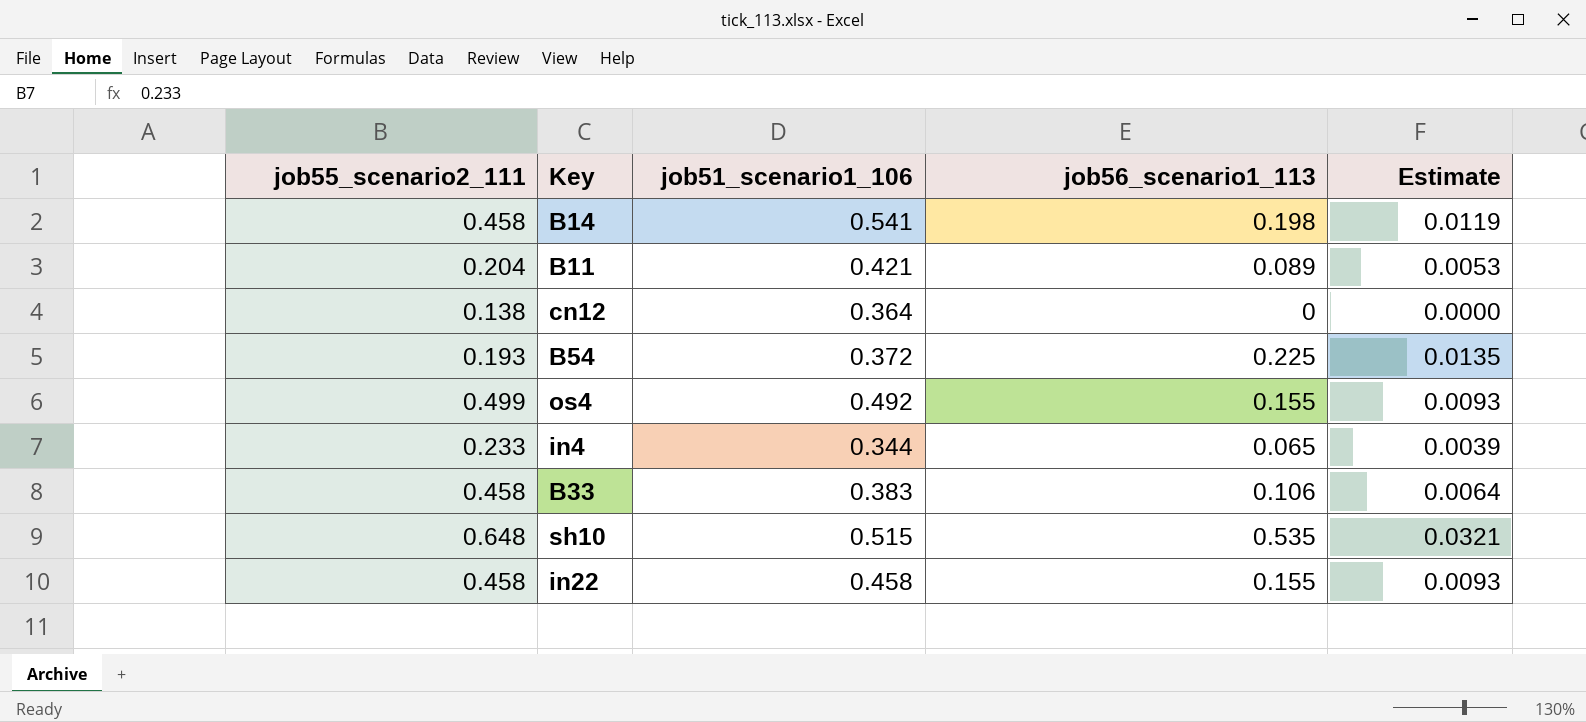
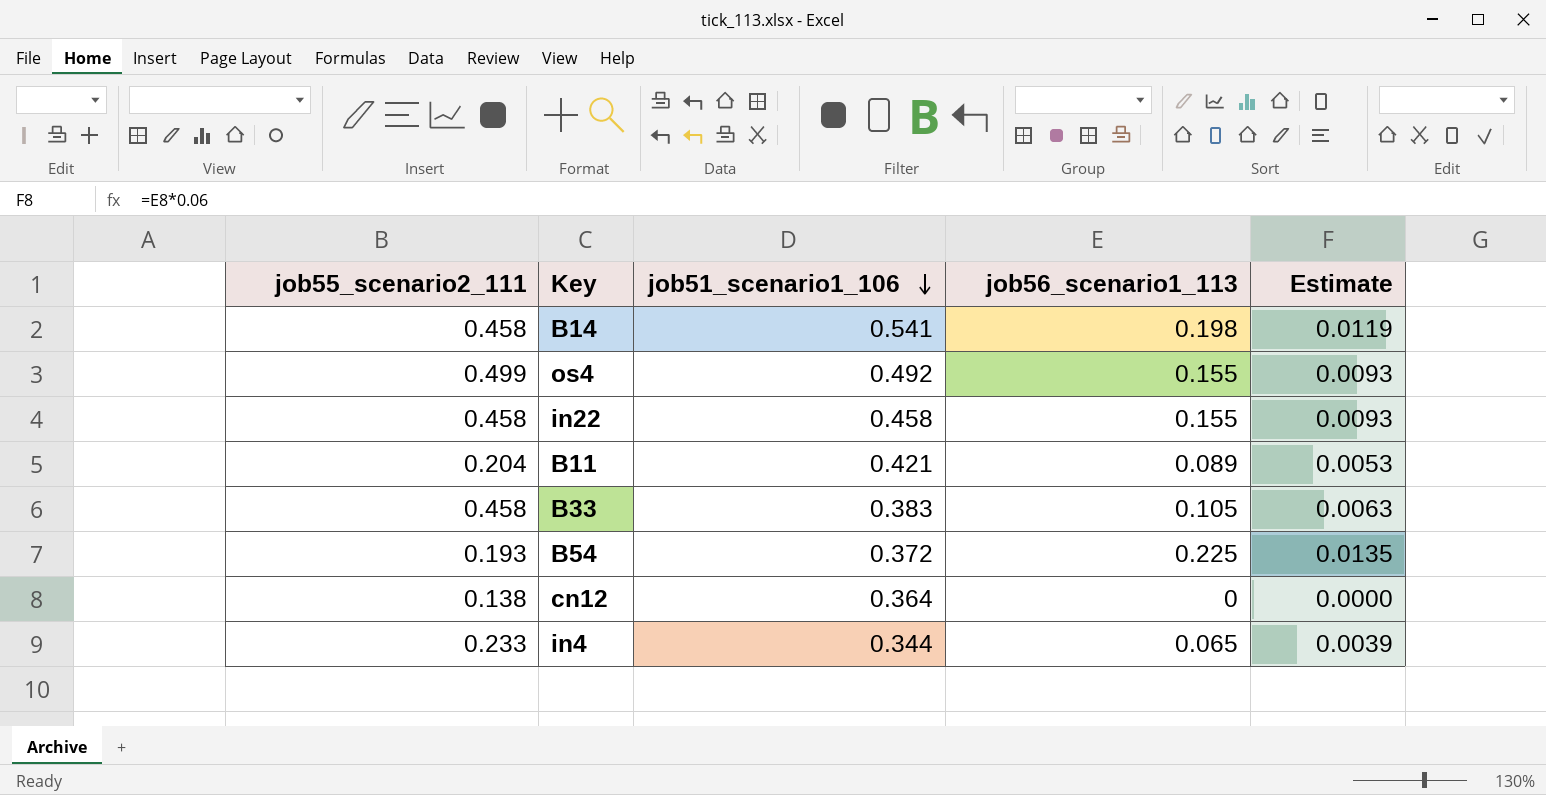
row order: none -> job51_scenario1_106 descending
row sh10: 0.648 | 0.515 | 0.535 | 0.0321 -> none
B33 | job56_scenario1_113: 0.106 -> 0.105
B33 | Estimate: 0.0064 -> 0.0063

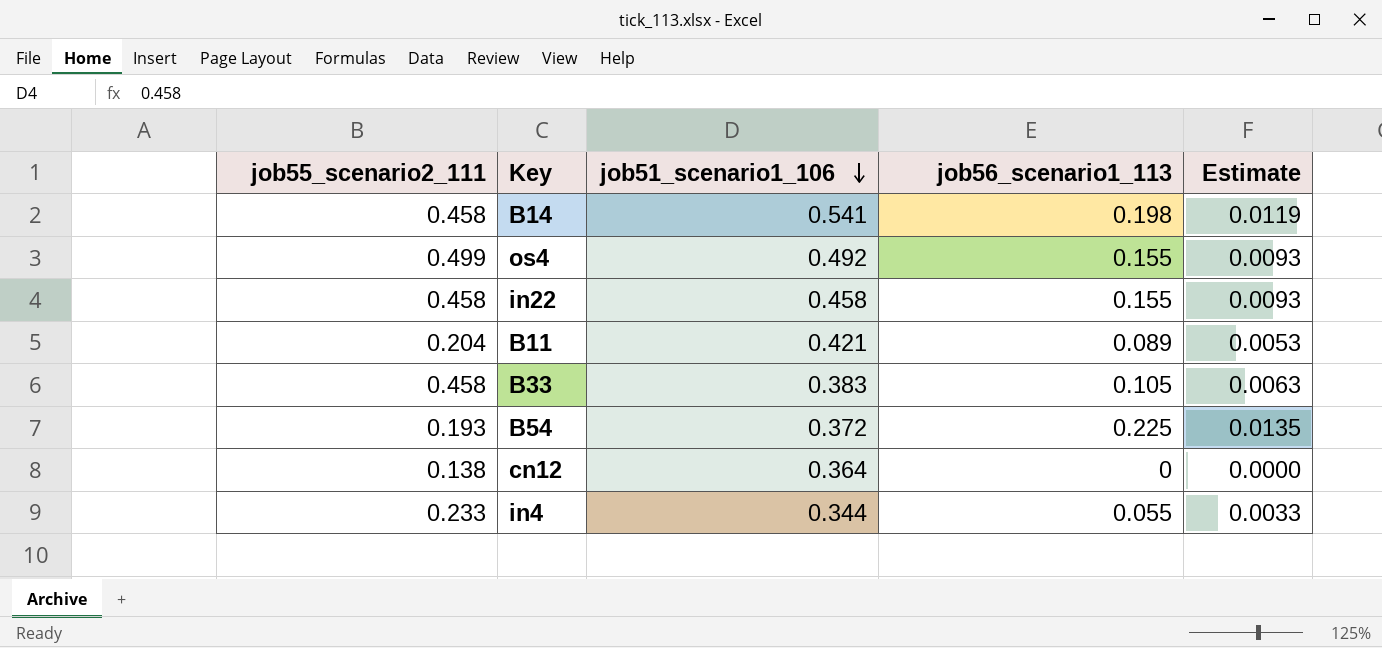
in4 | job56_scenario1_113: 0.065 -> 0.055
in4 | Estimate: 0.0039 -> 0.0033

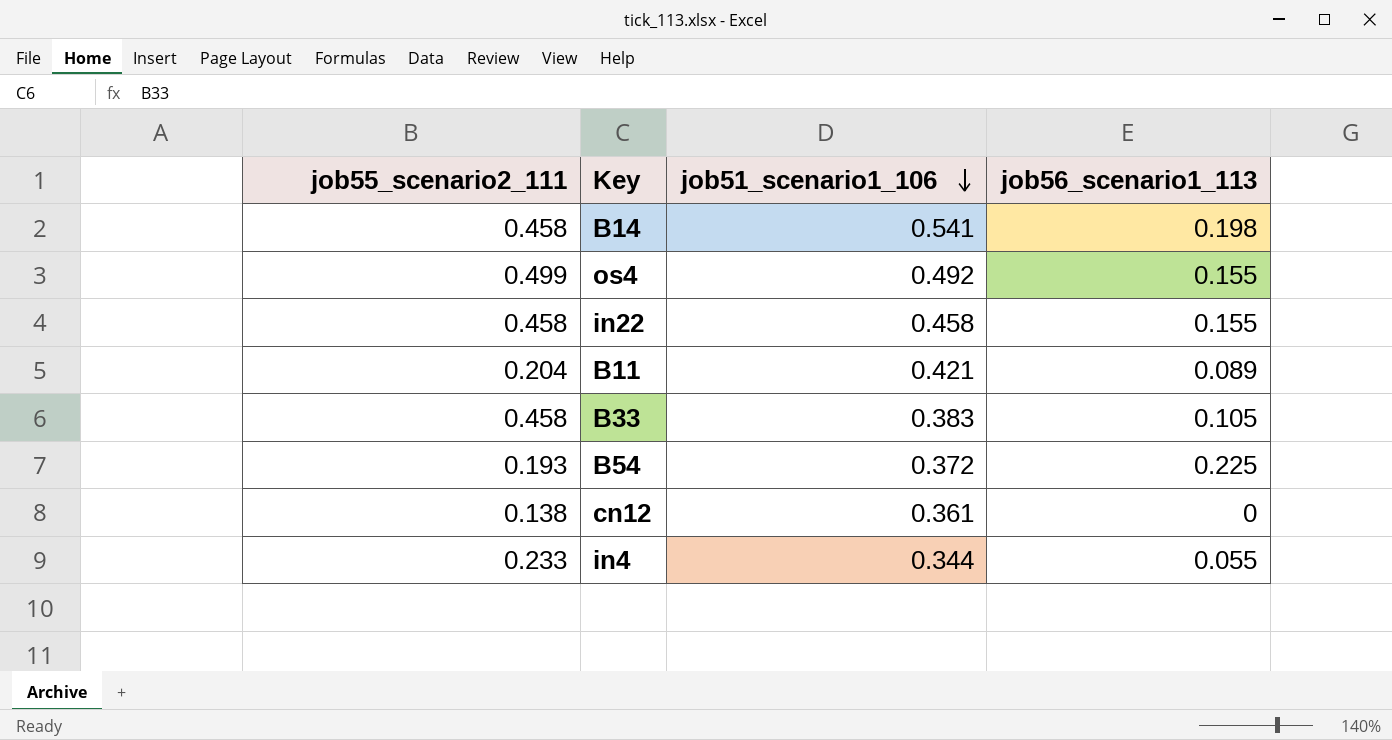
column Estimate | formula: [job56_scenario1_113] * 0.06 -> none
cn12 | job51_scenario1_106: 0.364 -> 0.361

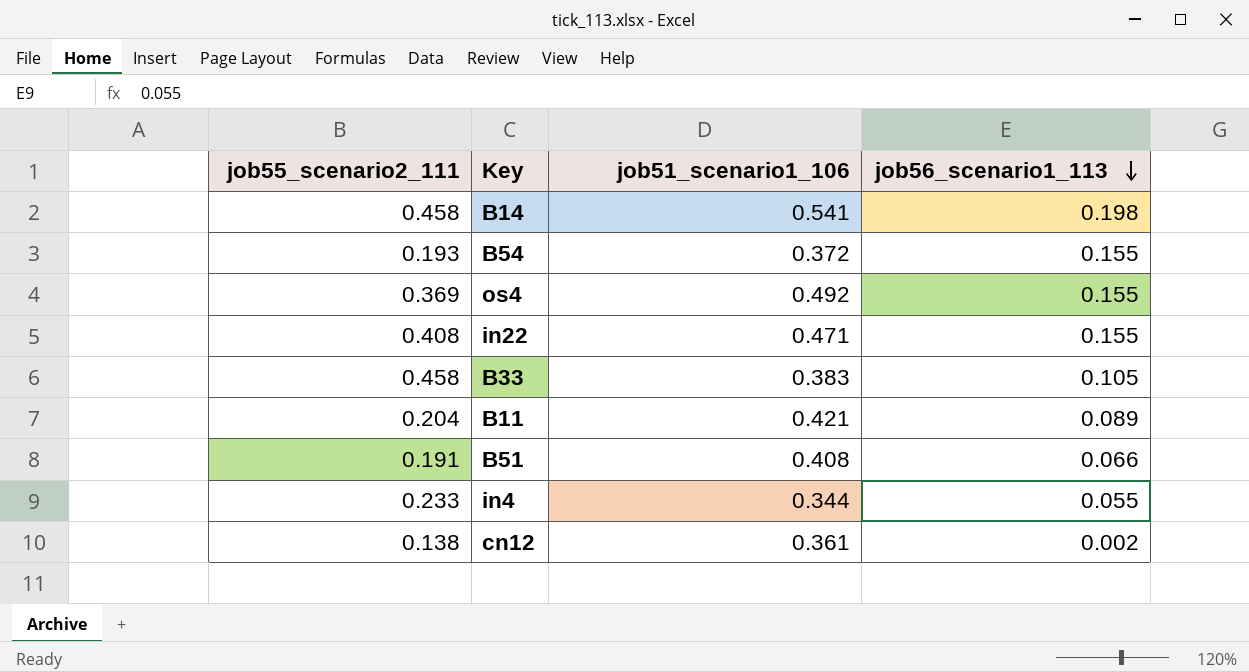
row order: job51_scenario1_106 descending -> job56_scenario1_113 descending
B54 | job56_scenario1_113: 0.225 -> 0.155
os4 | job55_scenario2_111: 0.499 -> 0.369
in22 | job55_scenario2_111: 0.458 -> 0.408
in22 | job51_scenario1_106: 0.458 -> 0.471
row B51: none -> 0.191 | 0.408 | 0.066
cn12 | job56_scenario1_113: 0 -> 0.002

